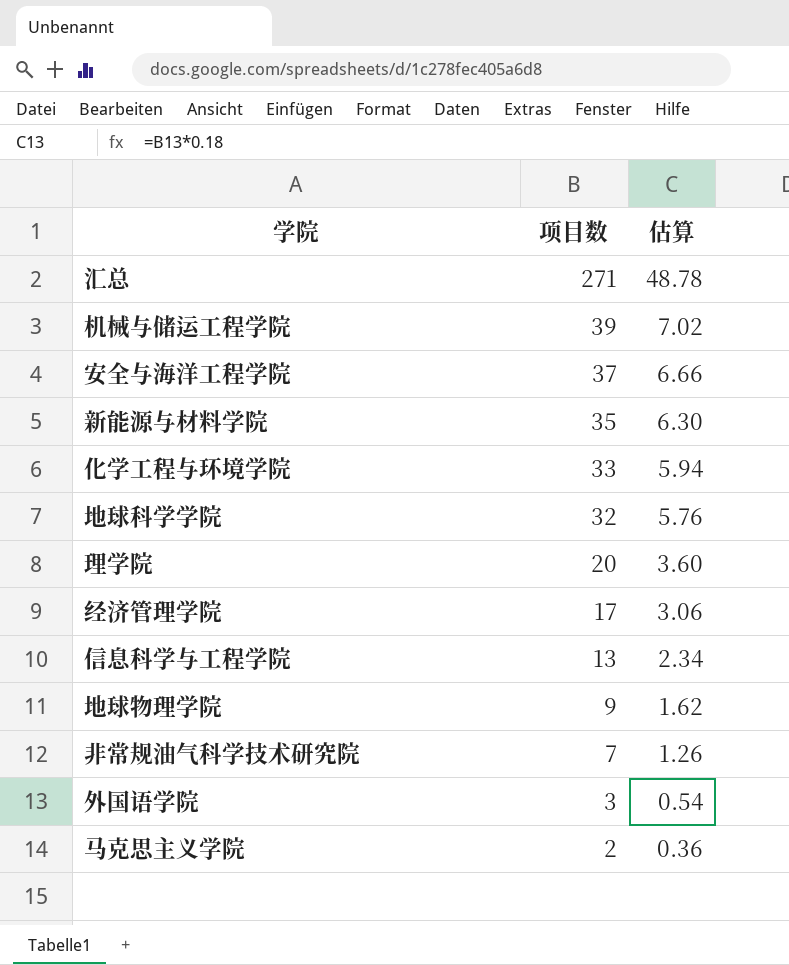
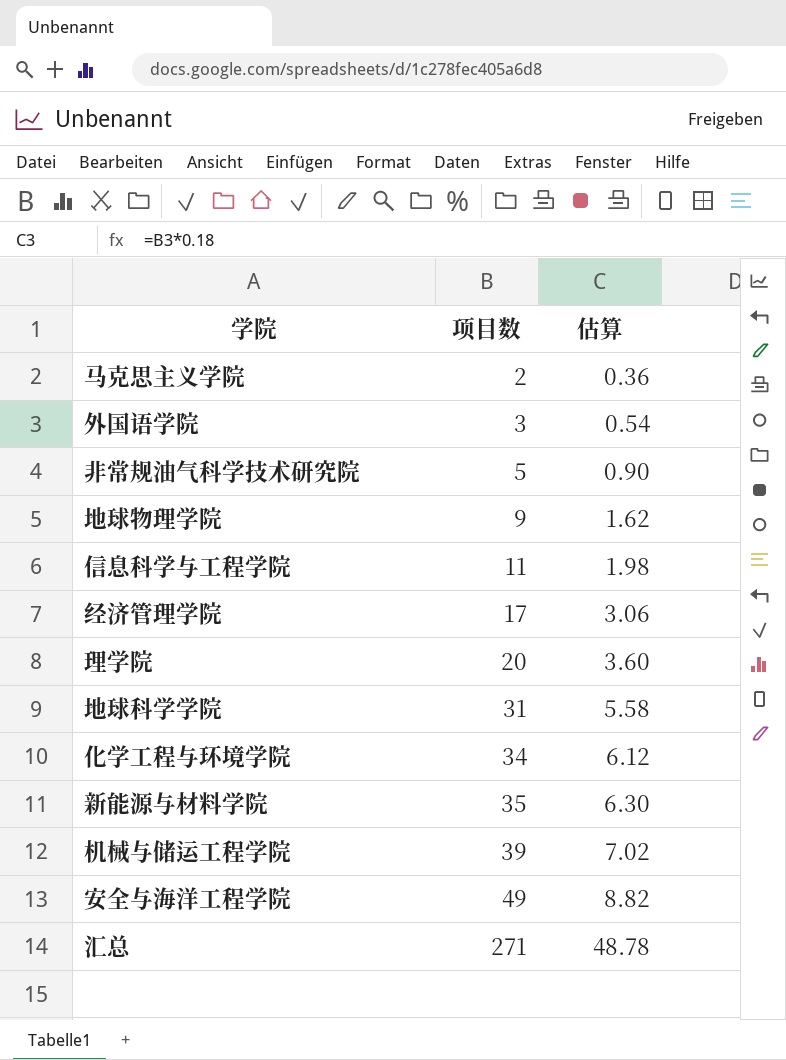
row order: 项目数 descending -> 项目数 ascending
非常规油气科学技术研究院 | 项目数: 7 -> 5
非常规油气科学技术研究院 | 估算: 1.26 -> 0.90
信息科学与工程学院 | 项目数: 13 -> 11
信息科学与工程学院 | 估算: 2.34 -> 1.98
地球科学学院 | 项目数: 32 -> 31
地球科学学院 | 估算: 5.76 -> 5.58
化学工程与环境学院 | 项目数: 33 -> 34
化学工程与环境学院 | 估算: 5.94 -> 6.12
安全与海洋工程学院 | 项目数: 37 -> 49
安全与海洋工程学院 | 估算: 6.66 -> 8.82

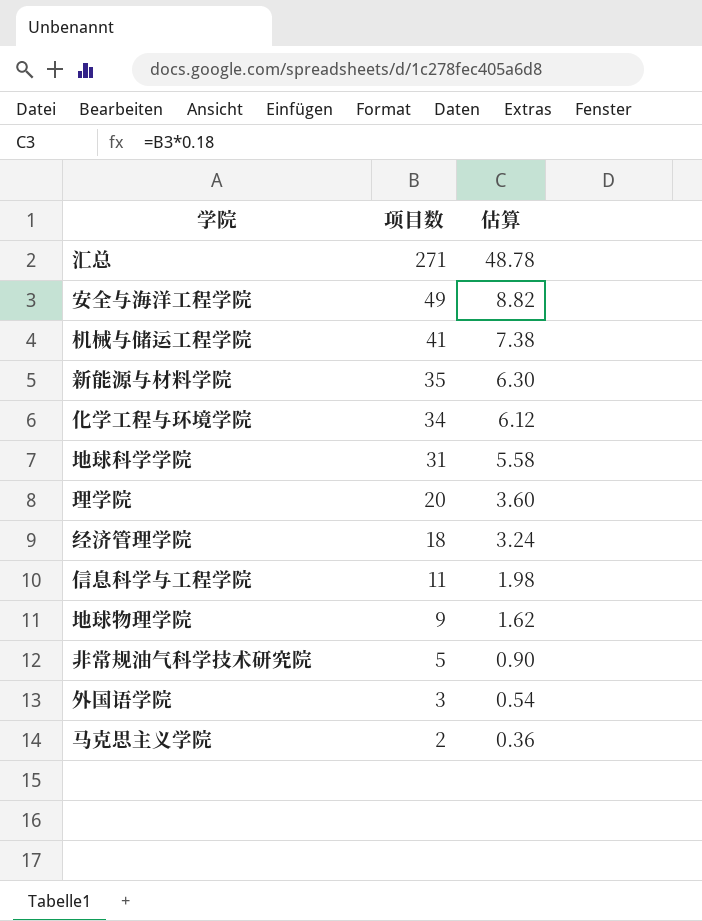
row order: 项目数 ascending -> 项目数 descending
机械与储运工程学院 | 项目数: 39 -> 41
机械与储运工程学院 | 估算: 7.02 -> 7.38
经济管理学院 | 项目数: 17 -> 18
经济管理学院 | 估算: 3.06 -> 3.24

